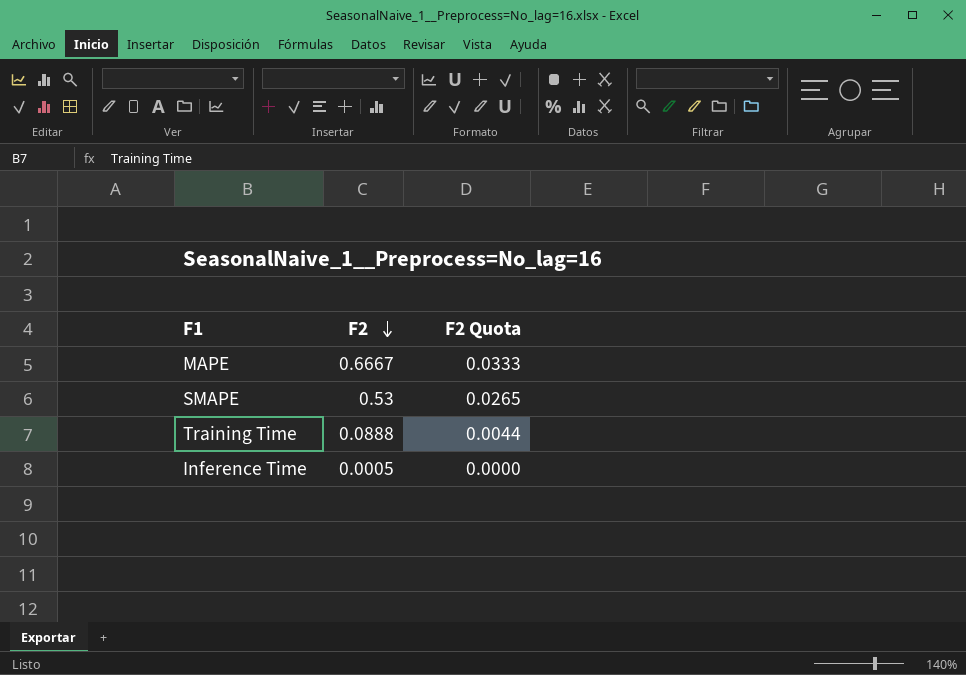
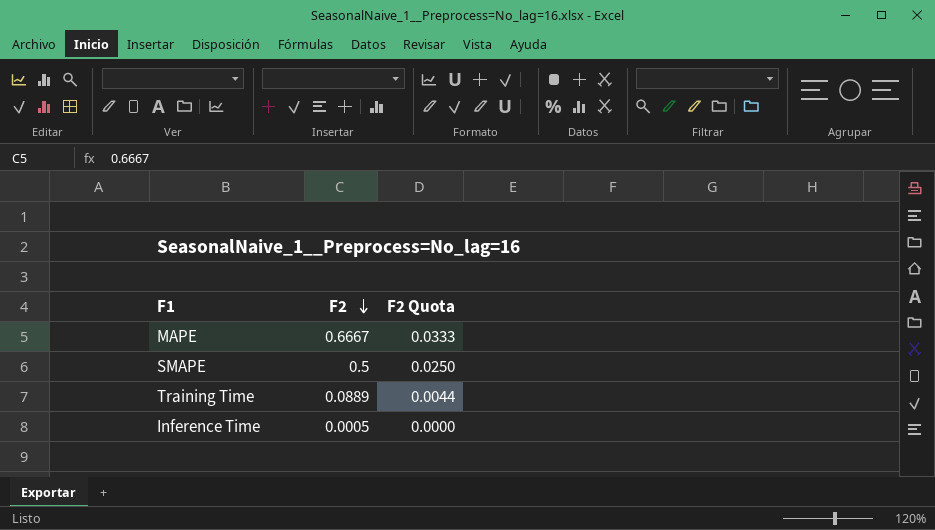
SMAPE | F2: 0.53 -> 0.5
SMAPE | F2 Quota: 0.0265 -> 0.0250
Training Time | F2: 0.0888 -> 0.0889

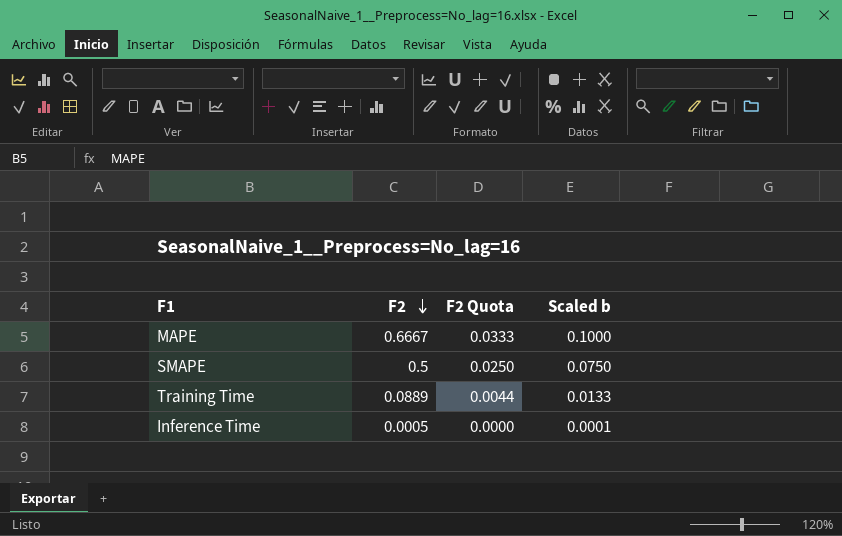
column Scaled b | formula: none -> [F2] * 0.15

